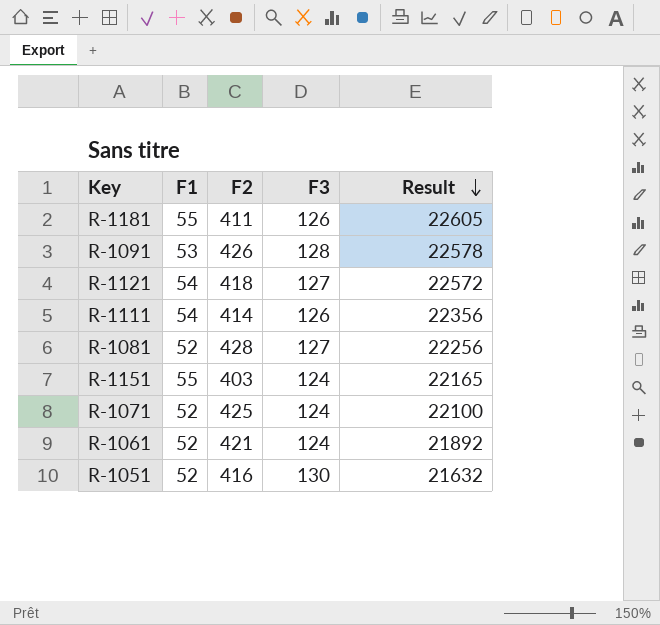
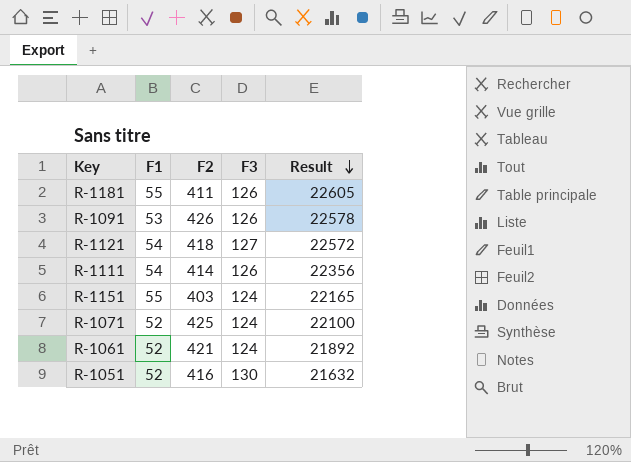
row R-1081: 52 | 428 | 127 | 22256 -> none
R-1091 | F3: 128 -> 126

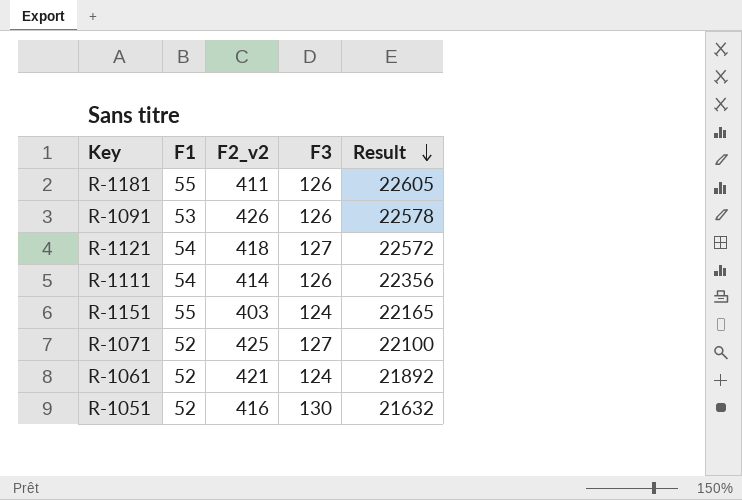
column name: F2 -> F2_v2
R-1071 | F3: 124 -> 127

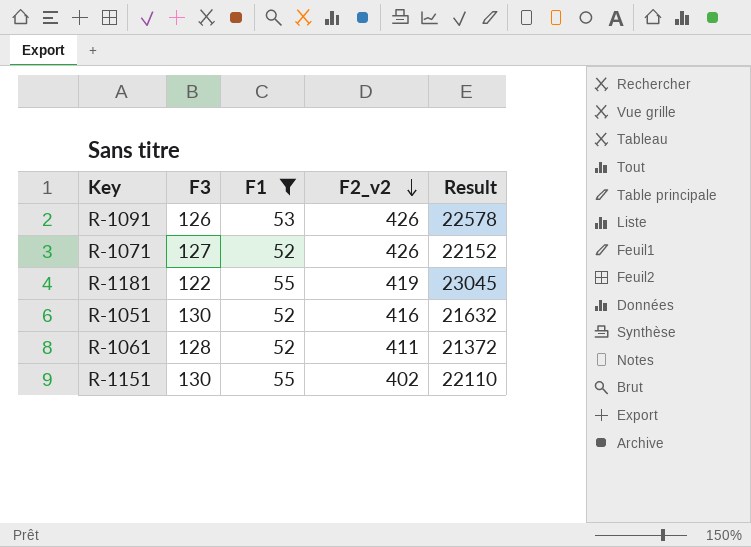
filter: none -> F1 != 54
row order: Result descending -> F2_v2 descending
column F3 | position: 4 -> 2
R-1071 | F2_v2: 425 -> 426
R-1071 | Result: 22100 -> 22152
R-1181 | F3: 126 -> 122
R-1181 | F2_v2: 411 -> 419
R-1181 | Result: 22605 -> 23045
R-1061 | F3: 124 -> 128
R-1061 | F2_v2: 421 -> 411
R-1061 | Result: 21892 -> 21372
R-1151 | F3: 124 -> 130
R-1151 | F2_v2: 403 -> 402
R-1151 | Result: 22165 -> 22110

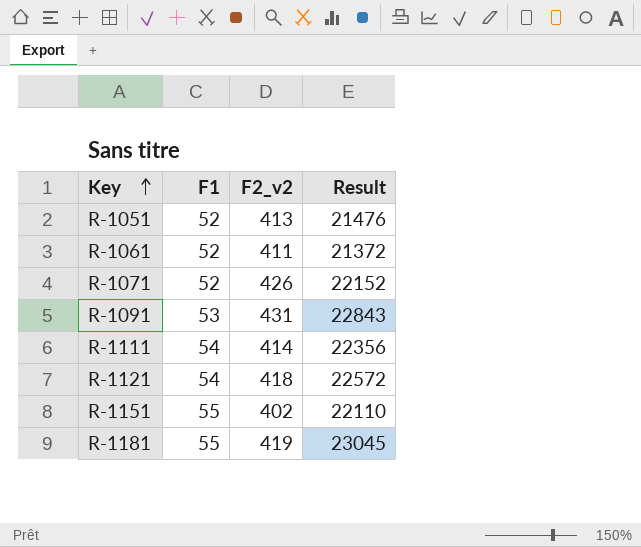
filter: F1 != 54 -> none
row order: F2_v2 descending -> Key ascending
column F3 | position: 2 -> none
R-1051 | F2_v2: 416 -> 413
R-1051 | Result: 21632 -> 21476
R-1091 | F2_v2: 426 -> 431
R-1091 | Result: 22578 -> 22843

